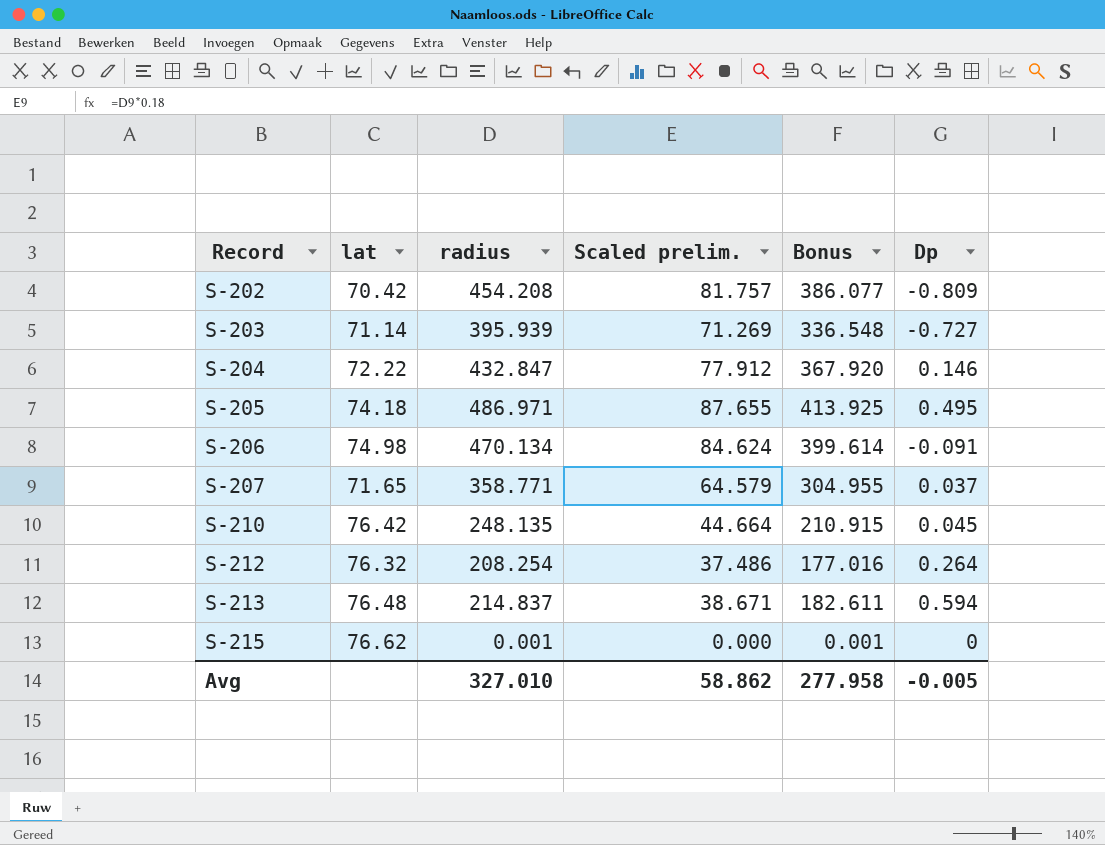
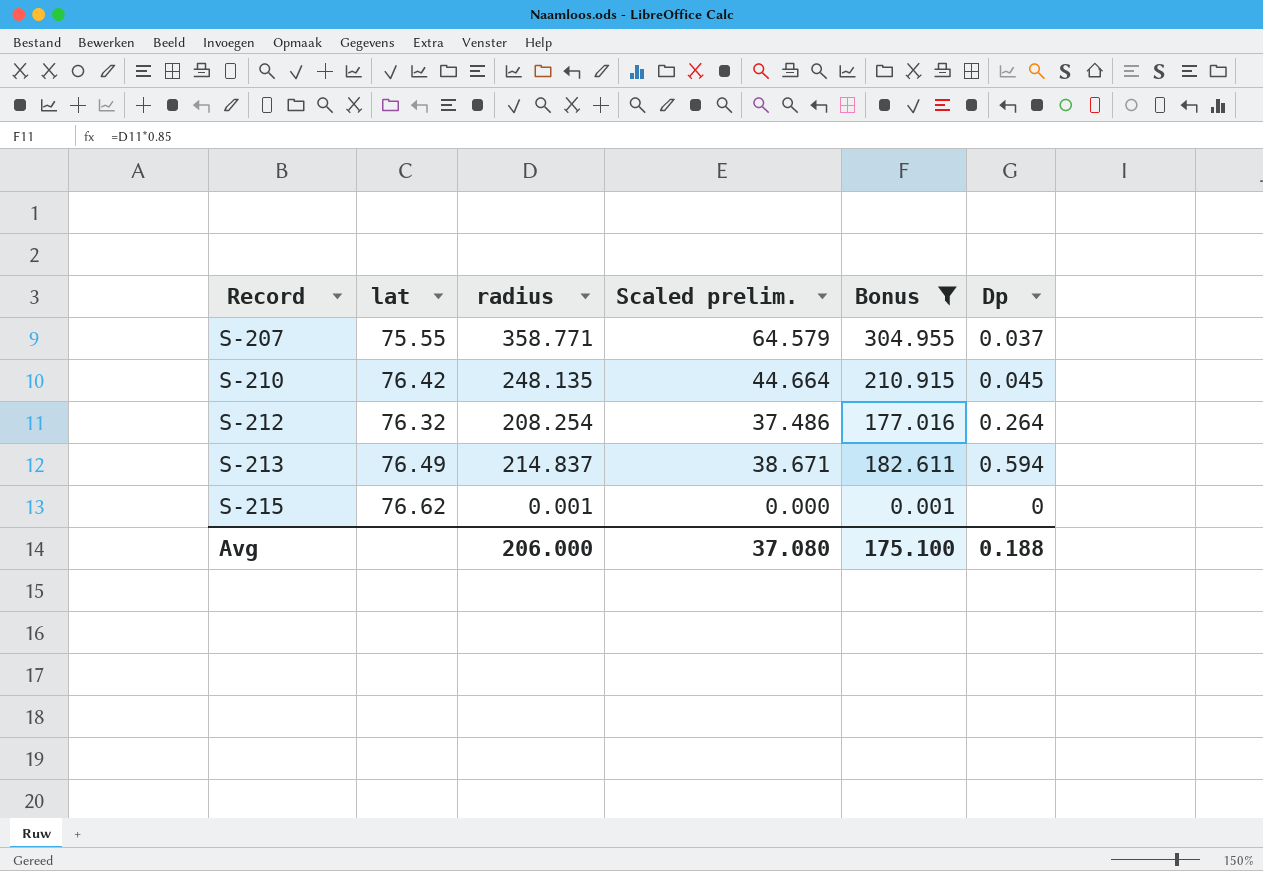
filter: none -> Bonus <= 304.955
S-207 | lat: 71.65 -> 75.55
S-213 | lat: 76.48 -> 76.49
Avg | radius: 327.010 -> 206.000
Avg | Scaled prelim.: 58.862 -> 37.080
Avg | Bonus: 277.958 -> 175.100
Avg | Dp: -0.005 -> 0.188

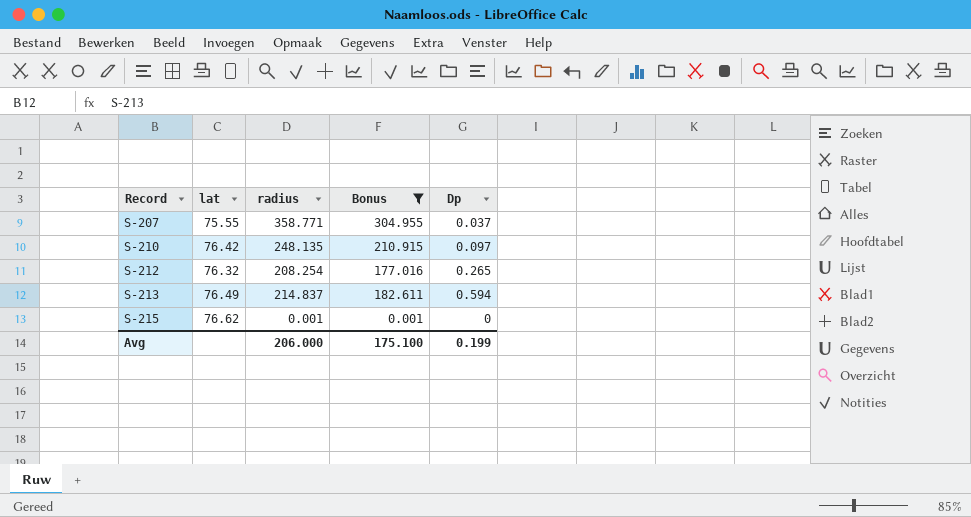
column Scaled prelim. | formula: [radius] * 0.18 -> none
S-210 | Dp: 0.045 -> 0.097
S-212 | Dp: 0.264 -> 0.265
Avg | Dp: 0.188 -> 0.199

